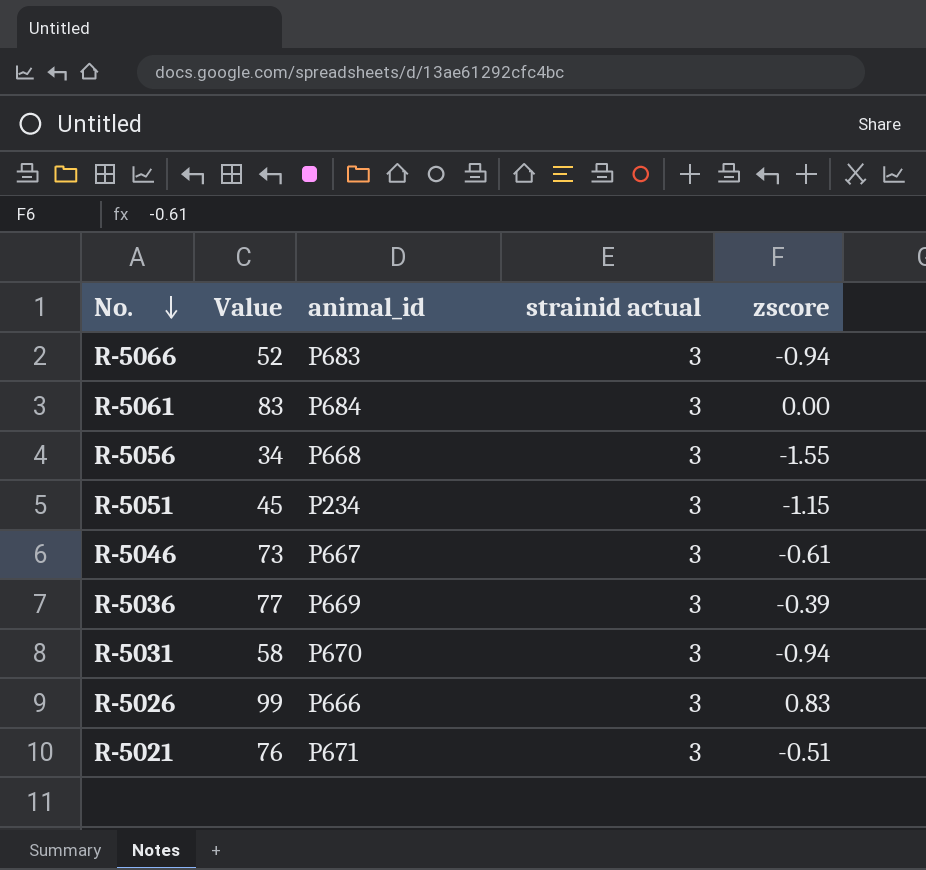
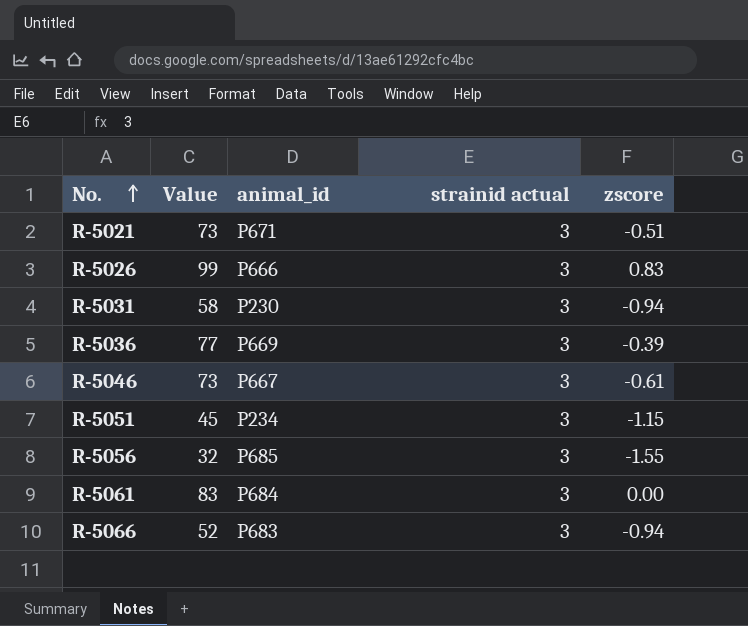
row order: No. descending -> No. ascending
R-5021 | Value: 76 -> 73
R-5031 | animal_id: P670 -> P230
R-5056 | Value: 34 -> 32
R-5056 | animal_id: P668 -> P685

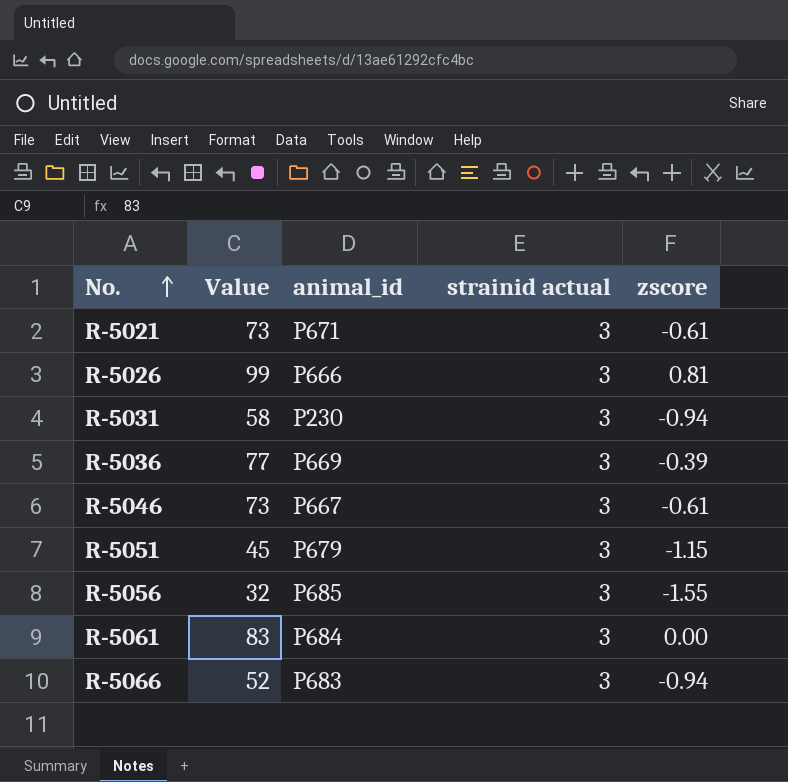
R-5021 | zscore: -0.51 -> -0.61
R-5026 | zscore: 0.83 -> 0.81
R-5051 | animal_id: P234 -> P679

